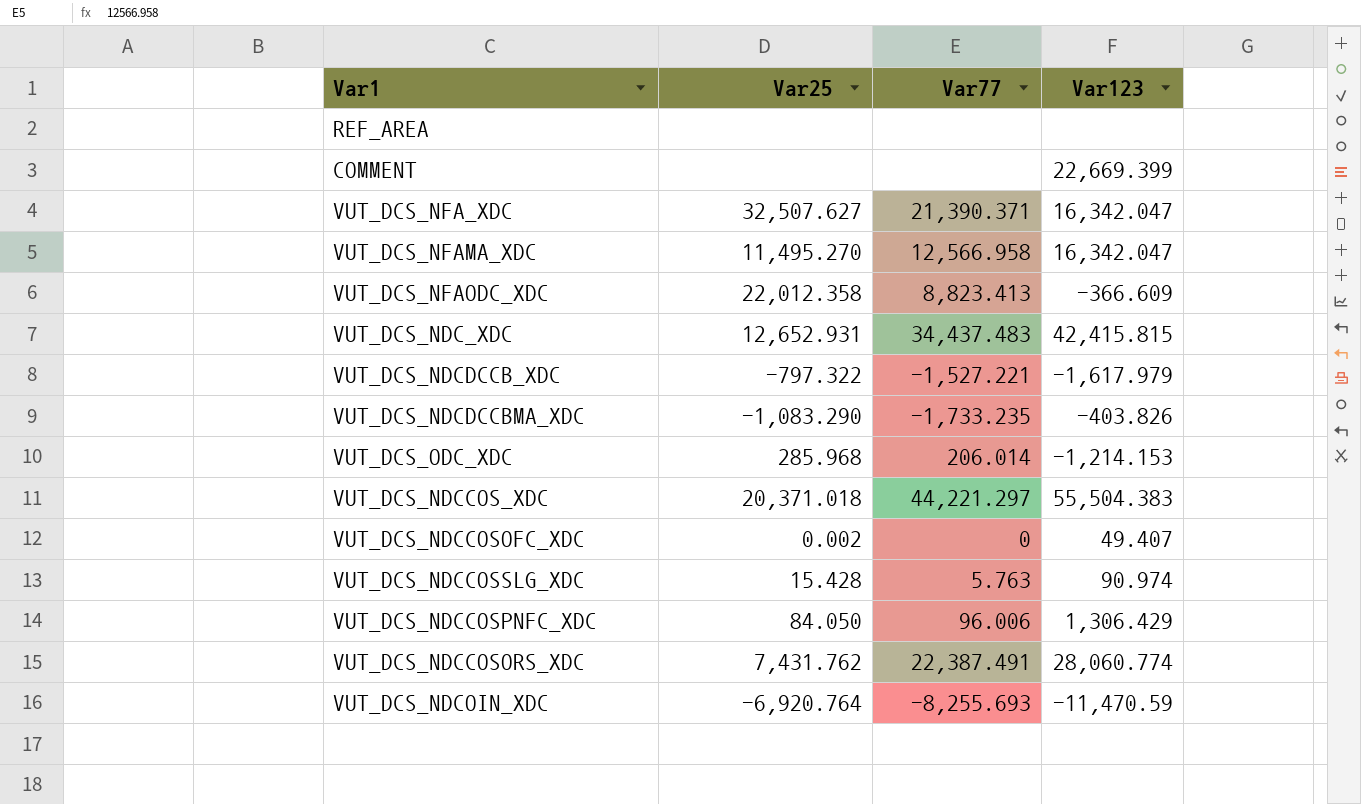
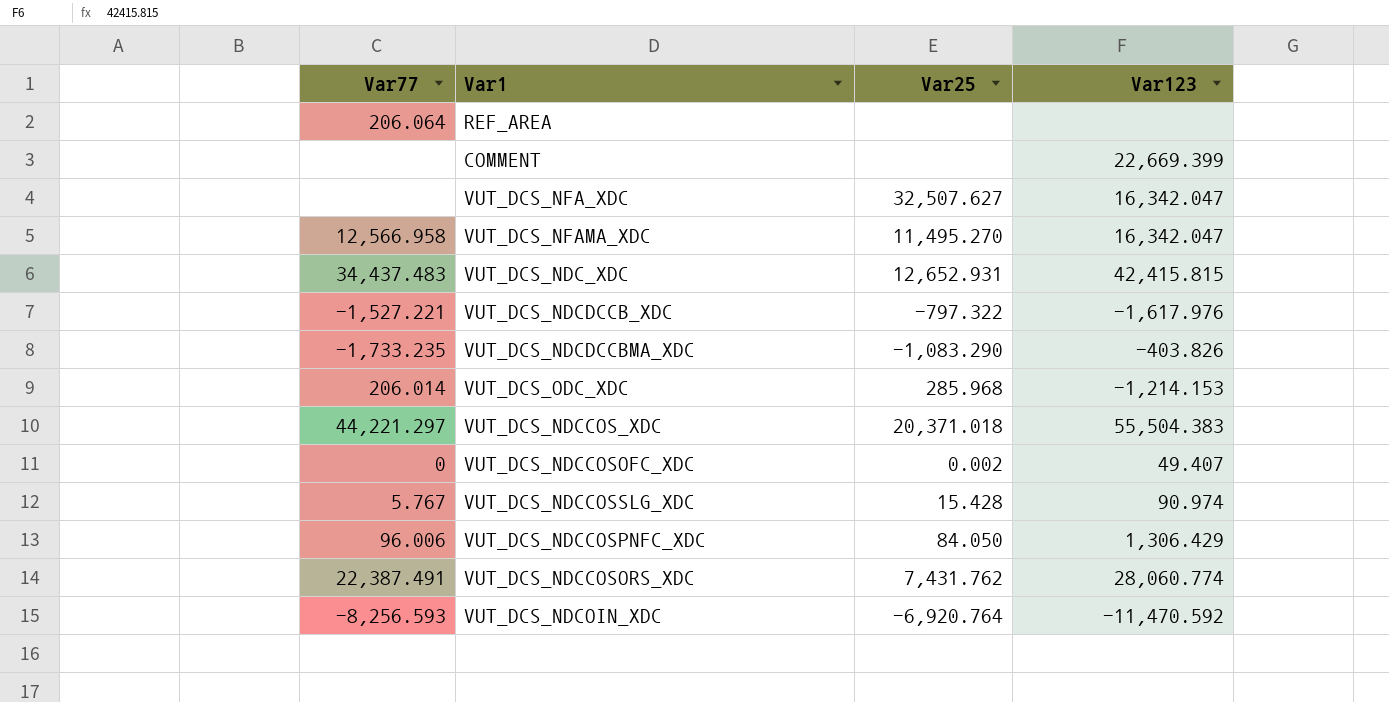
column Var77 | position: 3 -> 1
row VUT_DCS_NFAODC_XDC: 22,012.358 | 8,823.413 | -366.609 -> none
REF_AREA | Var77: none -> 206.064
VUT_DCS_NFA_XDC | Var77: 21,390.371 -> none
VUT_DCS_NDCDCCB_XDC | Var123: -1,617.979 -> -1,617.976
VUT_DCS_NDCCOSSLG_XDC | Var77: 5.763 -> 5.767
VUT_DCS_NDCOIN_XDC | Var77: -8,255.693 -> -8,256.593
VUT_DCS_NDCOIN_XDC | Var123: -11,470.59 -> -11,470.592

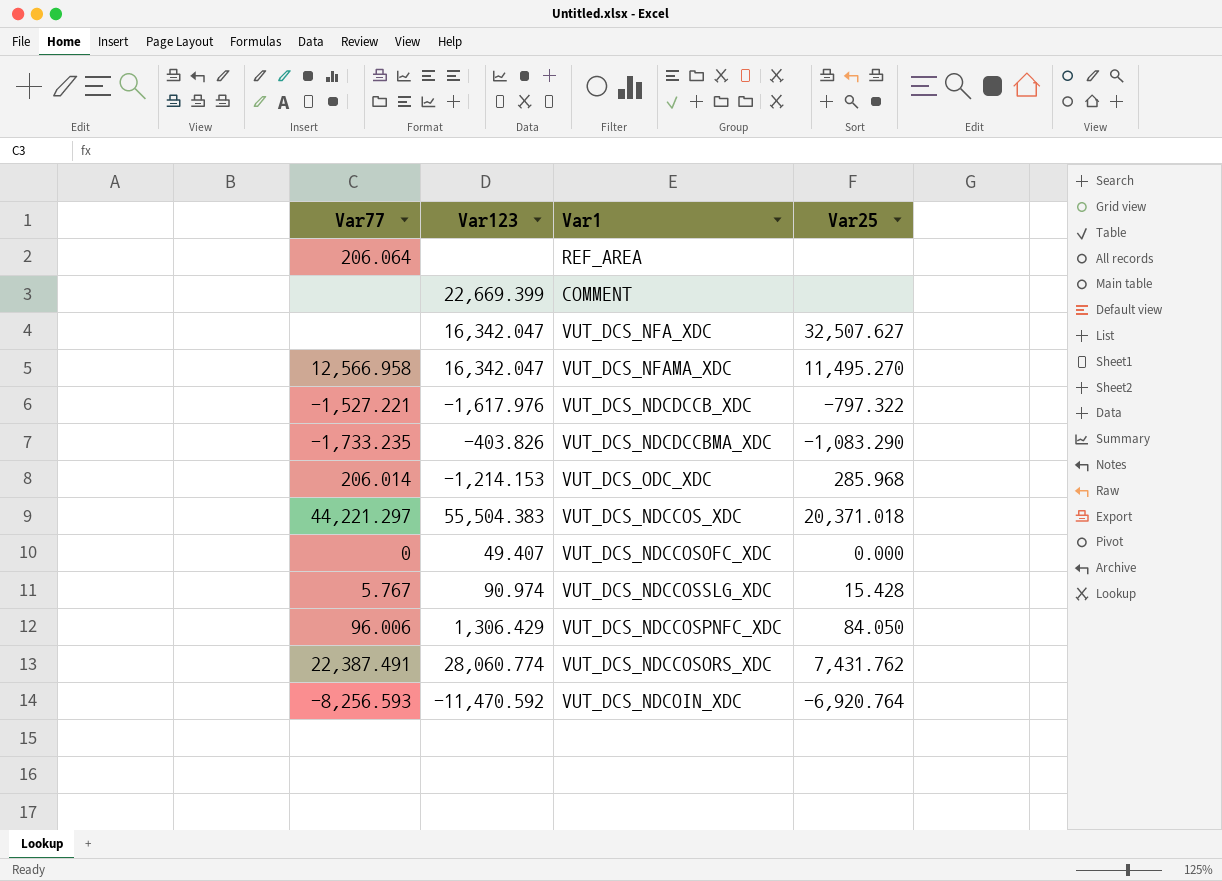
column Var123 | position: 4 -> 2
row VUT_DCS_NDC_XDC: 34,437.483 | 12,652.931 | 42,415.815 -> none
VUT_DCS_NDCCOSOFC_XDC | Var25: 0.002 -> 0.000

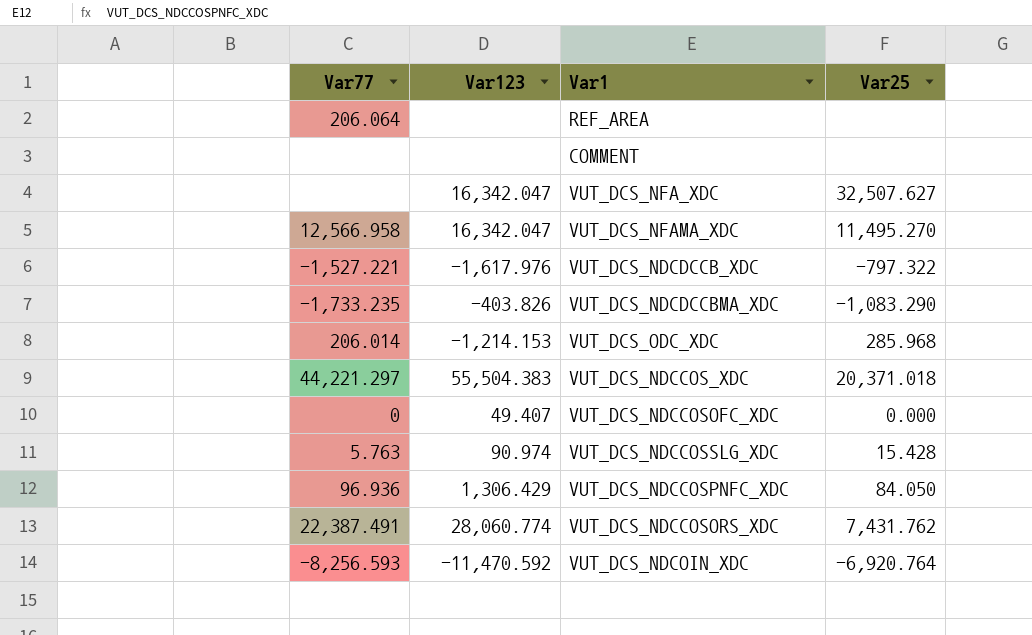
COMMENT | Var123: 22,669.399 -> none
VUT_DCS_NDCCOSSLG_XDC | Var77: 5.767 -> 5.763
VUT_DCS_NDCCOSPNFC_XDC | Var77: 96.006 -> 96.936

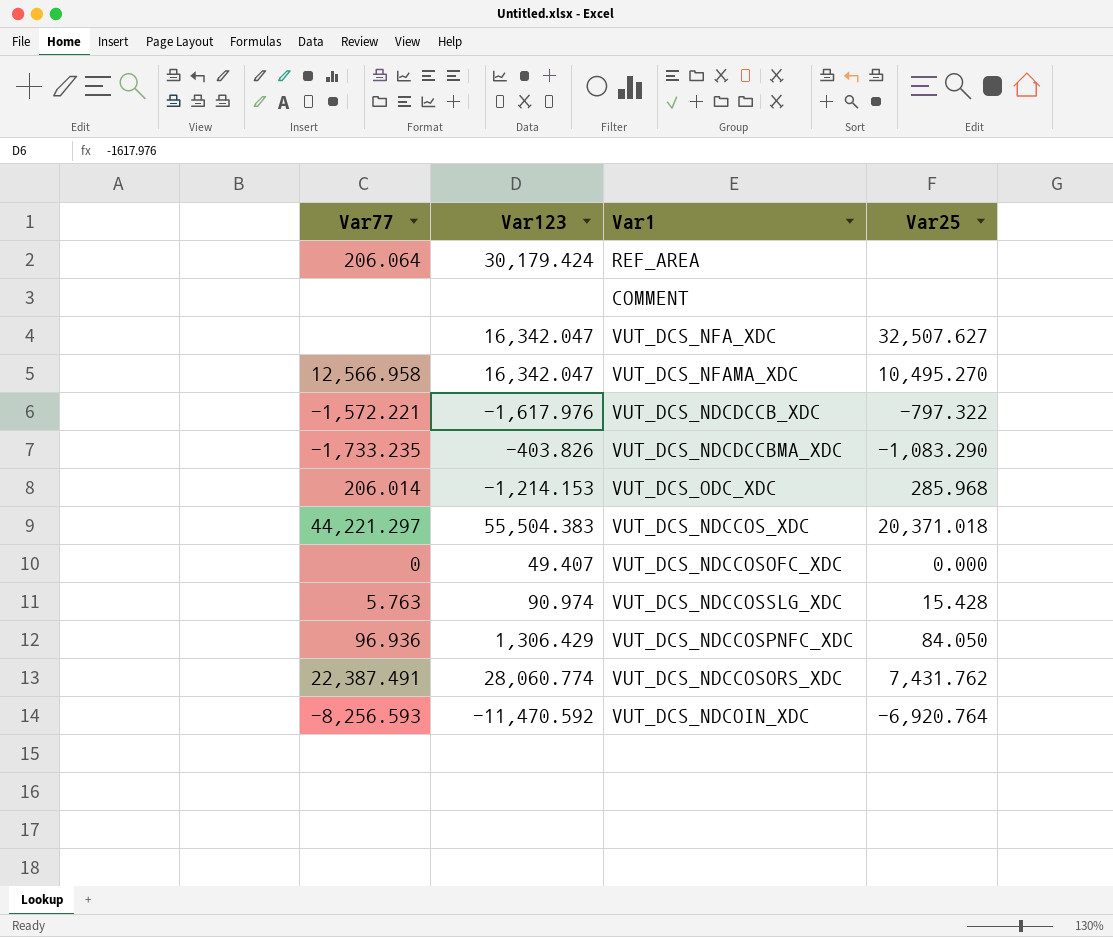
REF_AREA | Var123: none -> 30,179.424
VUT_DCS_NFAMA_XDC | Var25: 11,495.270 -> 10,495.270
VUT_DCS_NDCDCCB_XDC | Var77: -1,527.221 -> -1,572.221

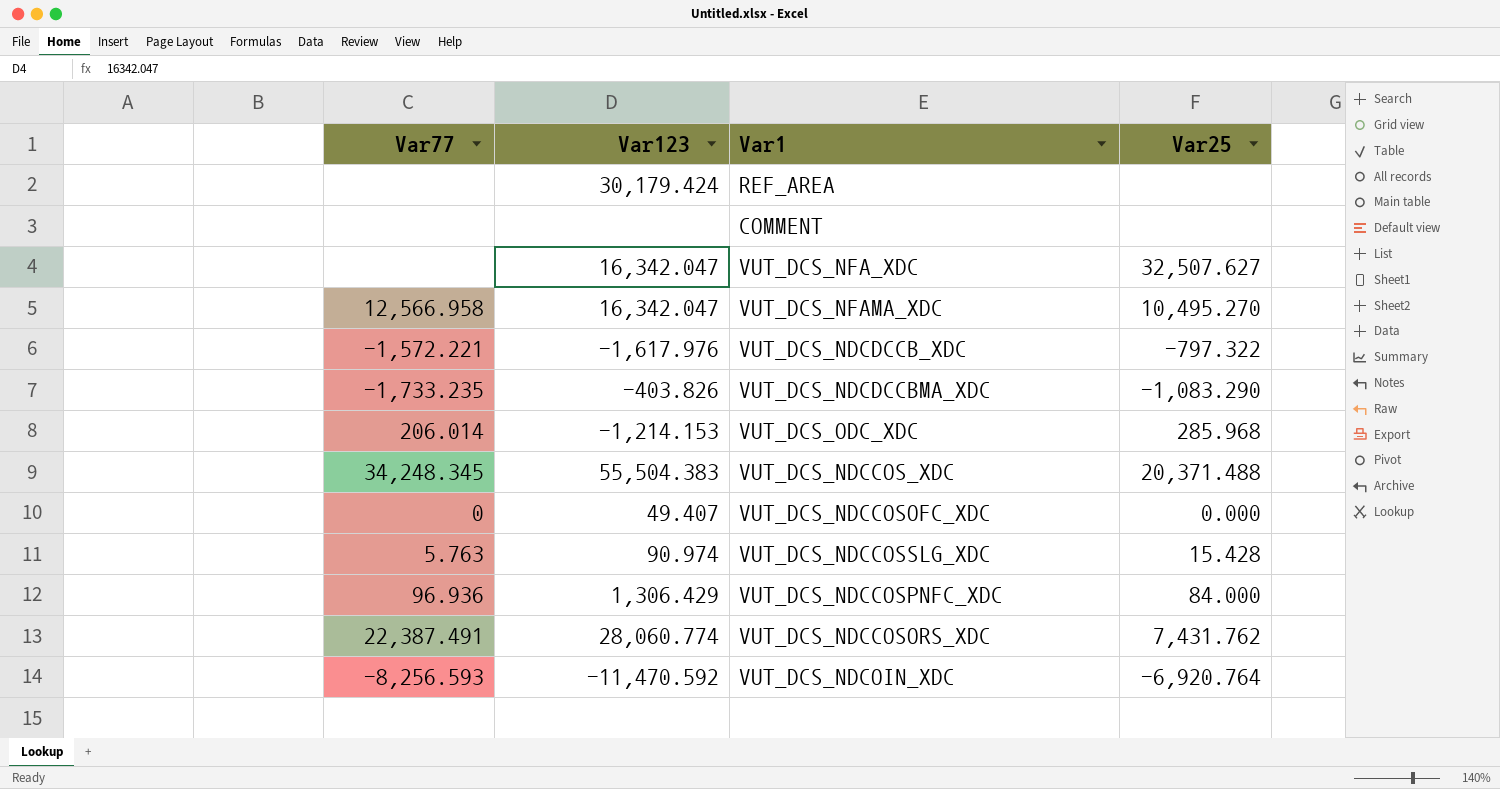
REF_AREA | Var77: 206.064 -> none
VUT_DCS_NDCCOS_XDC | Var77: 44,221.297 -> 34,248.345
VUT_DCS_NDCCOS_XDC | Var25: 20,371.018 -> 20,371.488
VUT_DCS_NDCCOSPNFC_XDC | Var25: 84.050 -> 84.000

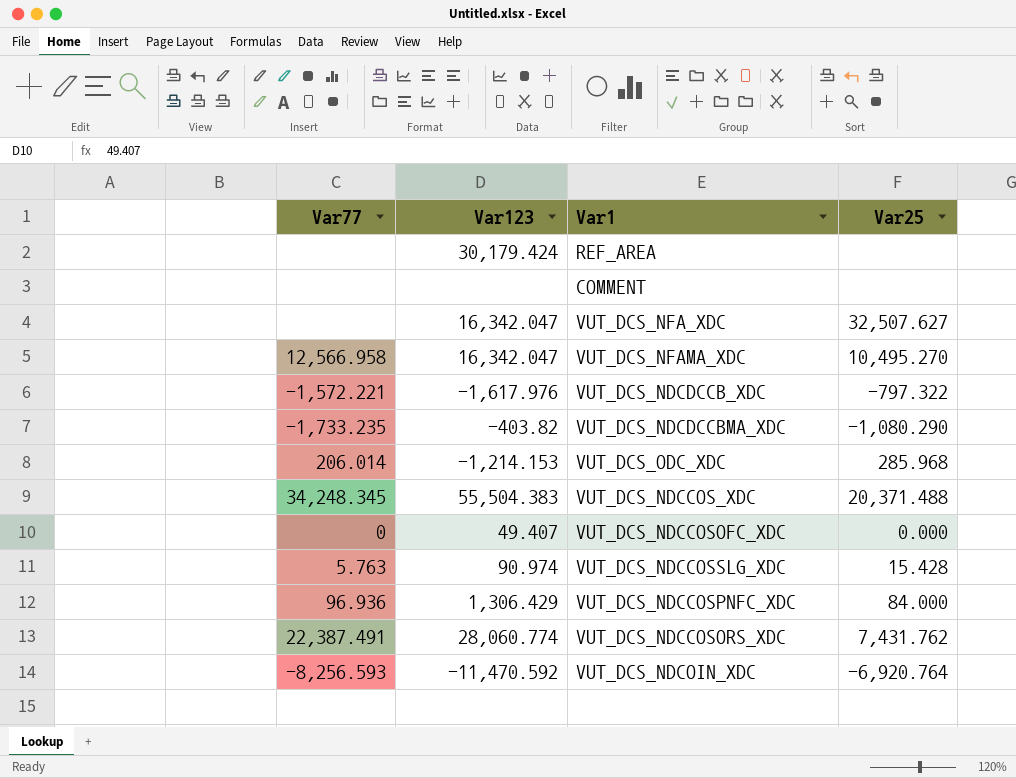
VUT_DCS_NDCDCCBMA_XDC | Var123: -403.826 -> -403.82
VUT_DCS_NDCDCCBMA_XDC | Var25: -1,083.290 -> -1,080.290

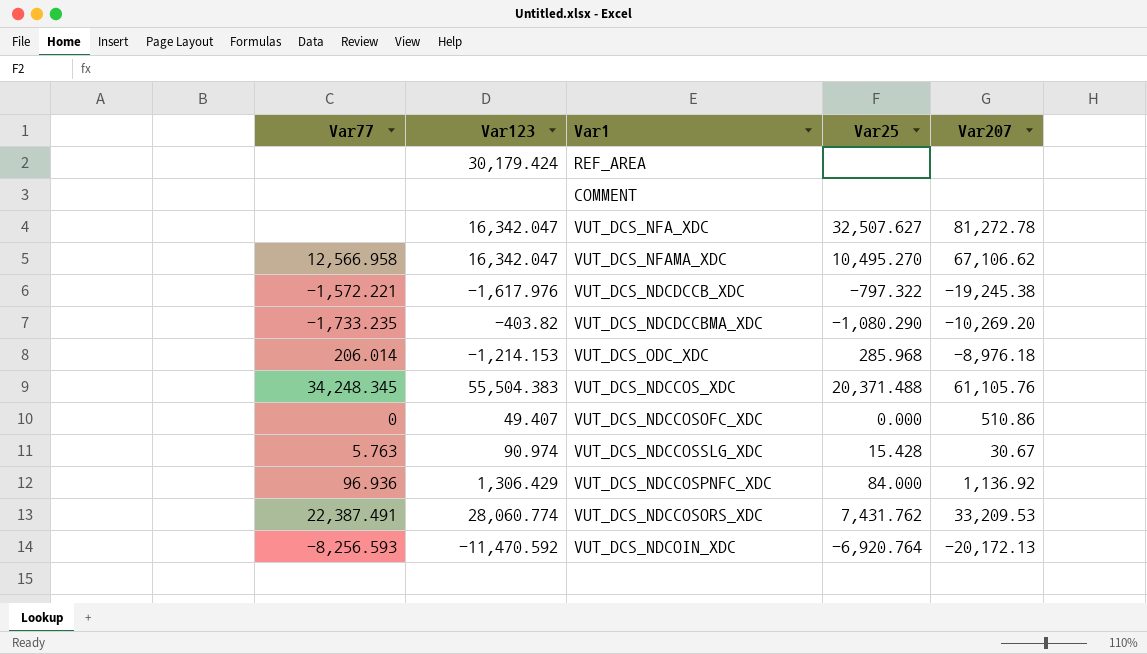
column Var207 | position: none -> 5

